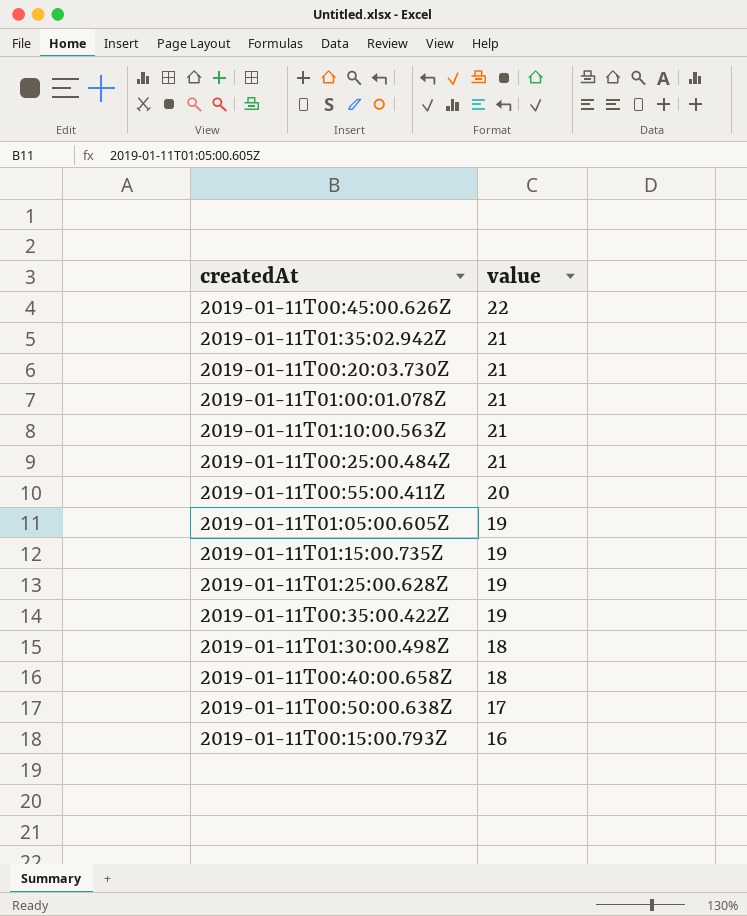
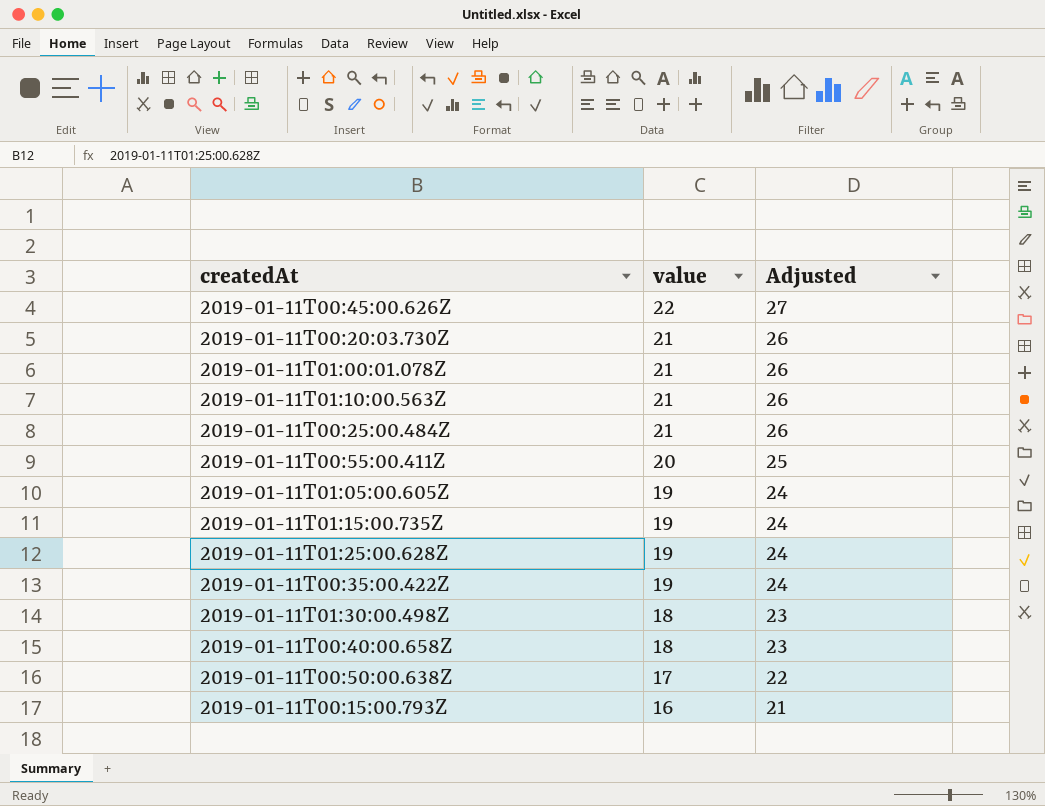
column Adjusted | formula: none -> [value] + 5
row 2019-01-11T01:35:02.942Z: 21 -> none

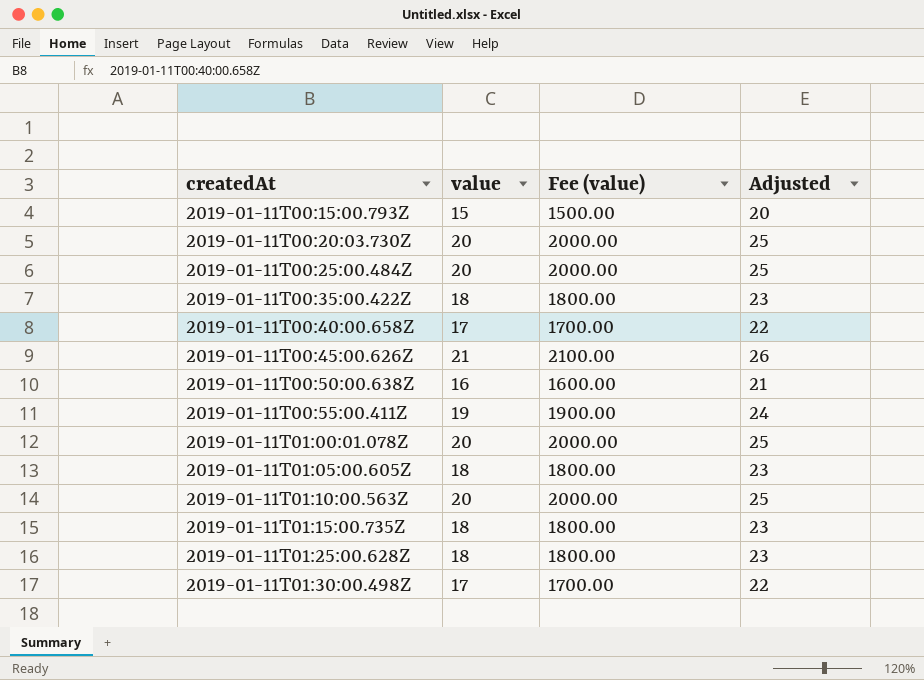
row order: value descending -> createdAt ascending
column Fee (value) | formula: none -> [value] * 100
2019-01-11T00:15:00.793Z | value: 16 -> 15
2019-01-11T00:15:00.793Z | Adjusted: 21 -> 20
2019-01-11T00:20:03.730Z | value: 21 -> 20
2019-01-11T00:20:03.730Z | Adjusted: 26 -> 25
2019-01-11T00:25:00.484Z | value: 21 -> 20
2019-01-11T00:25:00.484Z | Adjusted: 26 -> 25
2019-01-11T00:35:00.422Z | value: 19 -> 18
2019-01-11T00:35:00.422Z | Adjusted: 24 -> 23
2019-01-11T00:40:00.658Z | value: 18 -> 17
2019-01-11T00:40:00.658Z | Adjusted: 23 -> 22
2019-01-11T00:45:00.626Z | value: 22 -> 21
2019-01-11T00:45:00.626Z | Adjusted: 27 -> 26
2019-01-11T00:50:00.638Z | value: 17 -> 16
2019-01-11T00:50:00.638Z | Adjusted: 22 -> 21
2019-01-11T00:55:00.411Z | value: 20 -> 19
2019-01-11T00:55:00.411Z | Adjusted: 25 -> 24
2019-01-11T01:00:01.078Z | value: 21 -> 20
2019-01-11T01:00:01.078Z | Adjusted: 26 -> 25
2019-01-11T01:05:00.605Z | value: 19 -> 18
2019-01-11T01:05:00.605Z | Adjusted: 24 -> 23
2019-01-11T01:10:00.563Z | value: 21 -> 20
2019-01-11T01:10:00.563Z | Adjusted: 26 -> 25
2019-01-11T01:15:00.735Z | value: 19 -> 18
2019-01-11T01:15:00.735Z | Adjusted: 24 -> 23
2019-01-11T01:25:00.628Z | value: 19 -> 18
2019-01-11T01:25:00.628Z | Adjusted: 24 -> 23
2019-01-11T01:30:00.498Z | value: 18 -> 17
2019-01-11T01:30:00.498Z | Adjusted: 23 -> 22

